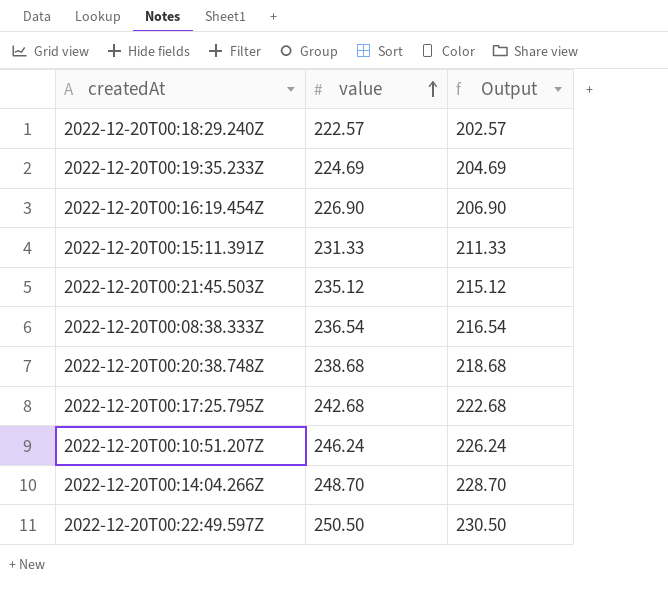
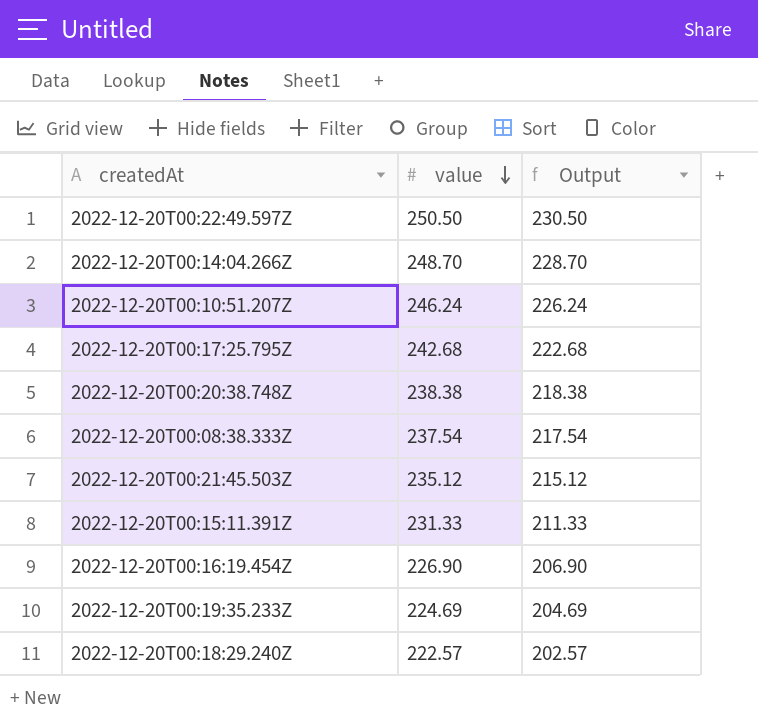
row order: value ascending -> value descending
2022-12-20T00:20:38.748Z | value: 238.68 -> 238.38
2022-12-20T00:20:38.748Z | Output: 218.68 -> 218.38
2022-12-20T00:08:38.333Z | value: 236.54 -> 237.54
2022-12-20T00:08:38.333Z | Output: 216.54 -> 217.54

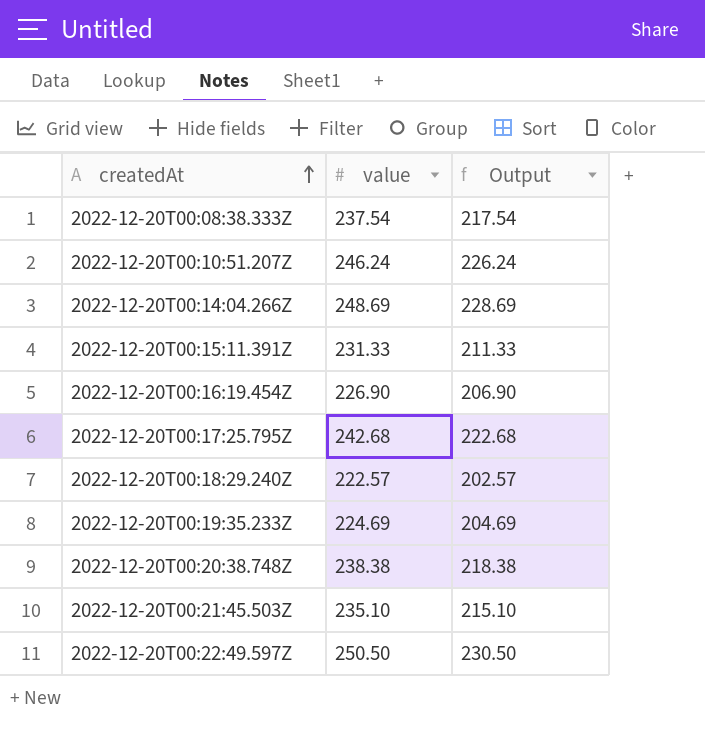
row order: value descending -> createdAt ascending
2022-12-20T00:14:04.266Z | value: 248.70 -> 248.69
2022-12-20T00:14:04.266Z | Output: 228.70 -> 228.69
2022-12-20T00:21:45.503Z | value: 235.12 -> 235.10
2022-12-20T00:21:45.503Z | Output: 215.12 -> 215.10

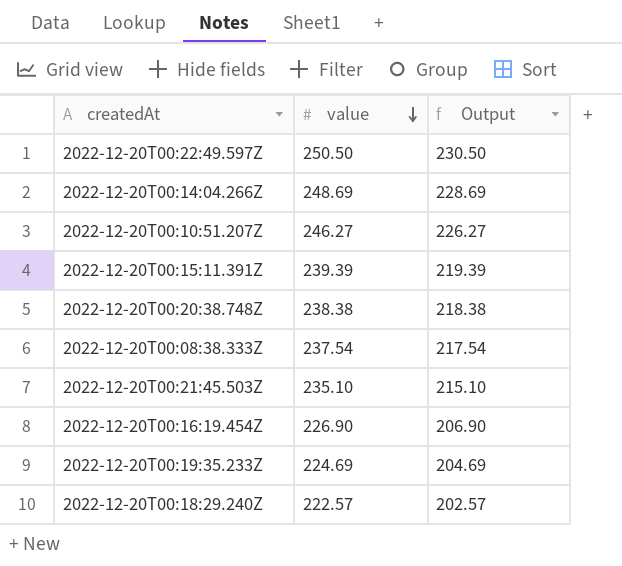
row order: createdAt ascending -> value descending
row 2022-12-20T00:17:25.795Z: 242.68 | 222.68 -> none
2022-12-20T00:10:51.207Z | value: 246.24 -> 246.27
2022-12-20T00:10:51.207Z | Output: 226.24 -> 226.27
2022-12-20T00:15:11.391Z | value: 231.33 -> 239.39
2022-12-20T00:15:11.391Z | Output: 211.33 -> 219.39

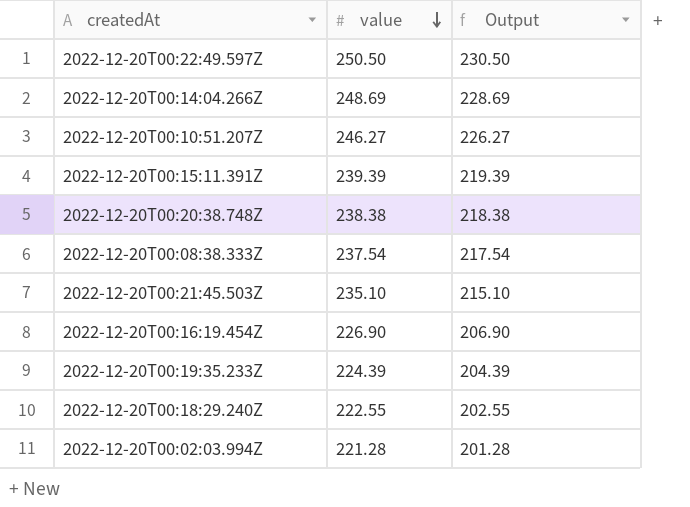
2022-12-20T00:19:35.233Z | value: 224.69 -> 224.39
2022-12-20T00:19:35.233Z | Output: 204.69 -> 204.39
2022-12-20T00:18:29.240Z | value: 222.57 -> 222.55
2022-12-20T00:18:29.240Z | Output: 202.57 -> 202.55
row 2022-12-20T00:02:03.994Z: none -> 221.28 | 201.28

